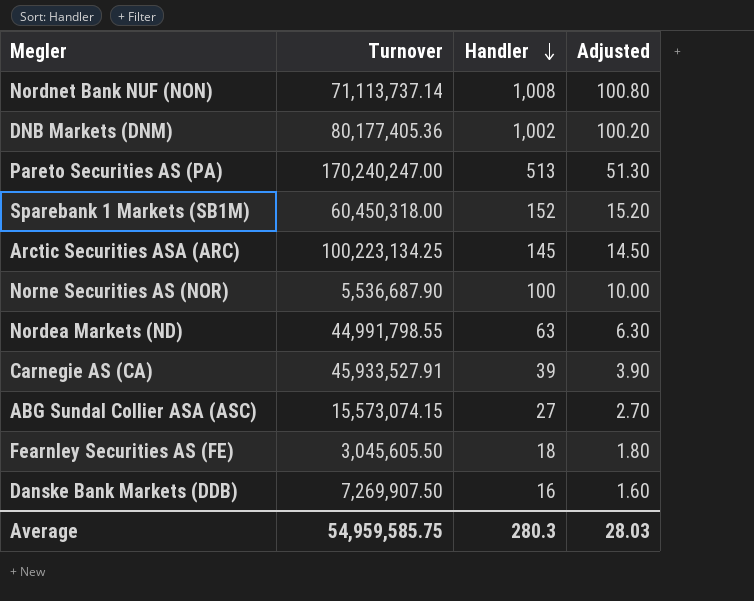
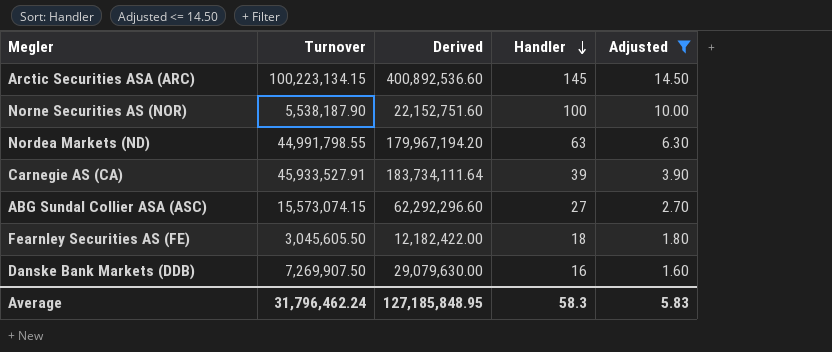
filter: none -> Adjusted <= 14.50
column Derived | formula: none -> [Turnover] * 4
Arctic Securities ASA (ARC) | Turnover: 100,223,134.25 -> 100,223,134.15
Norne Securities AS (NOR) | Turnover: 5,536,687.90 -> 5,538,187.90
Average | Turnover: 54,959,585.75 -> 31,796,462.24
Average | Handler: 280.3 -> 58.3
Average | Adjusted: 28.03 -> 5.83

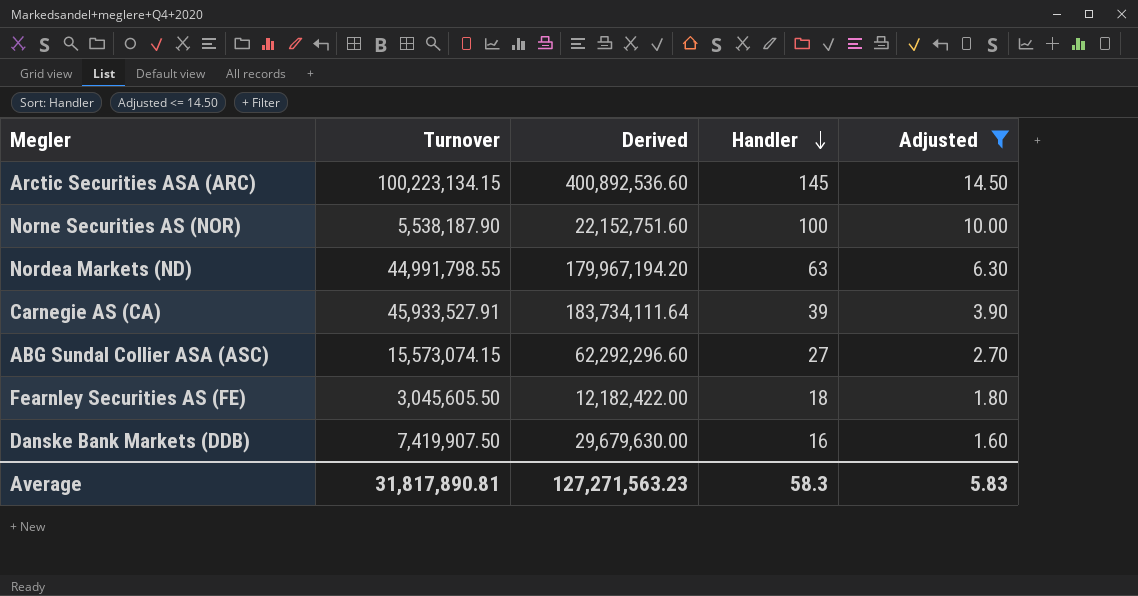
Danske Bank Markets (DDB) | Turnover: 7,269,907.50 -> 7,419,907.50
Danske Bank Markets (DDB) | Derived: 29,079,630.00 -> 29,679,630.00
Average | Turnover: 31,796,462.24 -> 31,817,890.81
Average | Derived: 127,185,848.95 -> 127,271,563.23

